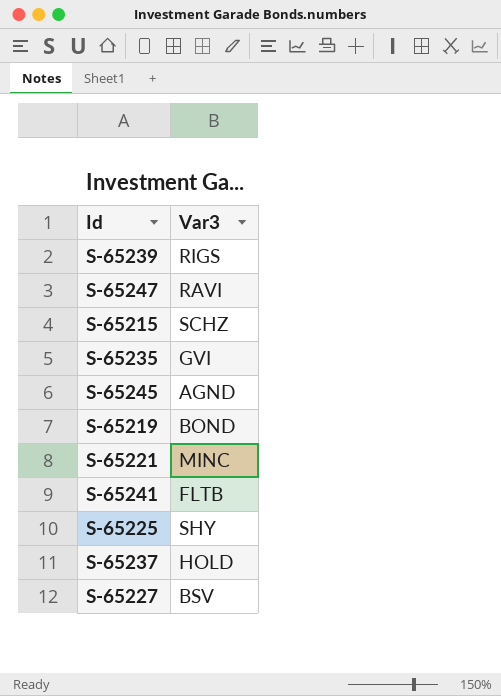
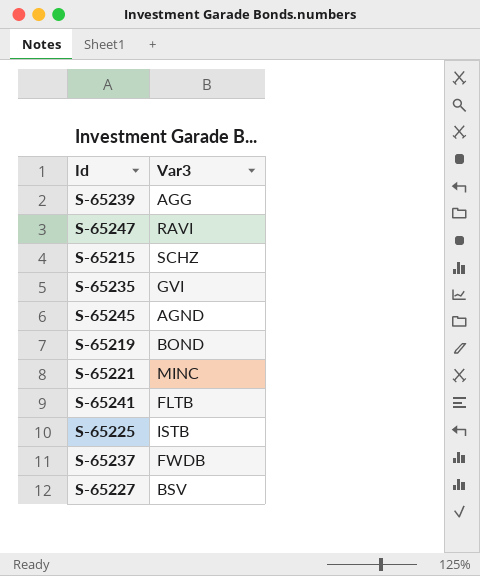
S-65239 | Var3: RIGS -> AGG
S-65225 | Var3: SHY -> ISTB
S-65237 | Var3: HOLD -> FWDB

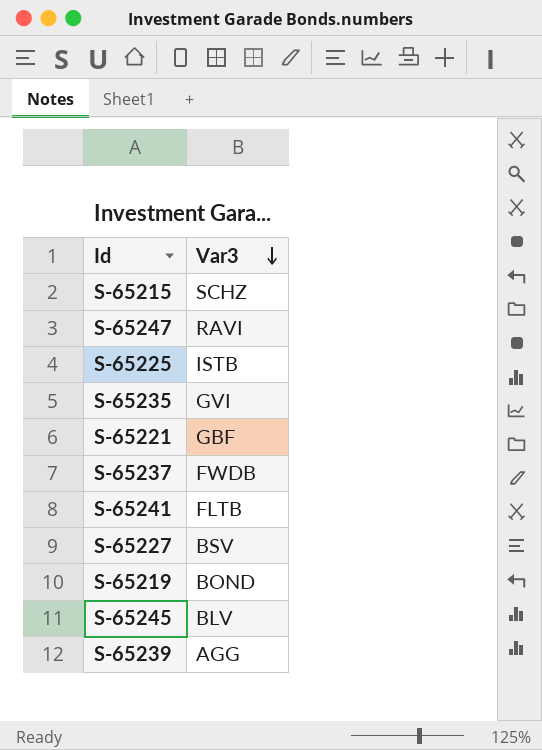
row order: none -> Var3 descending
S-65221 | Var3: MINC -> GBF
S-65245 | Var3: AGND -> BLV

